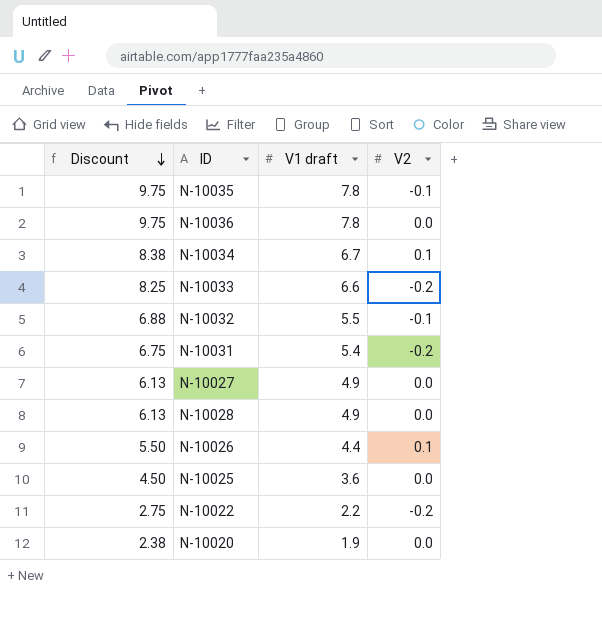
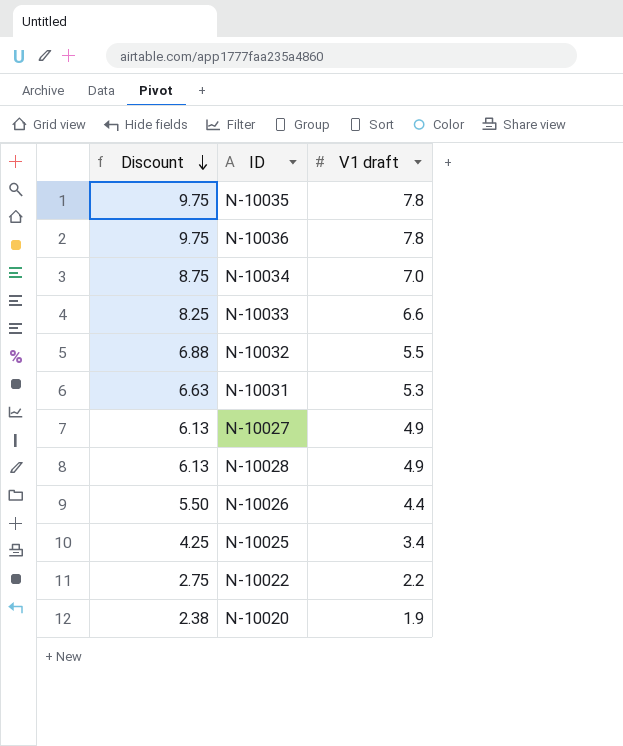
column V2 | position: 4 -> none
N-10034 | Discount: 8.38 -> 8.75
N-10034 | V1 draft: 6.7 -> 7.0
N-10031 | Discount: 6.75 -> 6.63
N-10031 | V1 draft: 5.4 -> 5.3
N-10025 | Discount: 4.50 -> 4.25
N-10025 | V1 draft: 3.6 -> 3.4

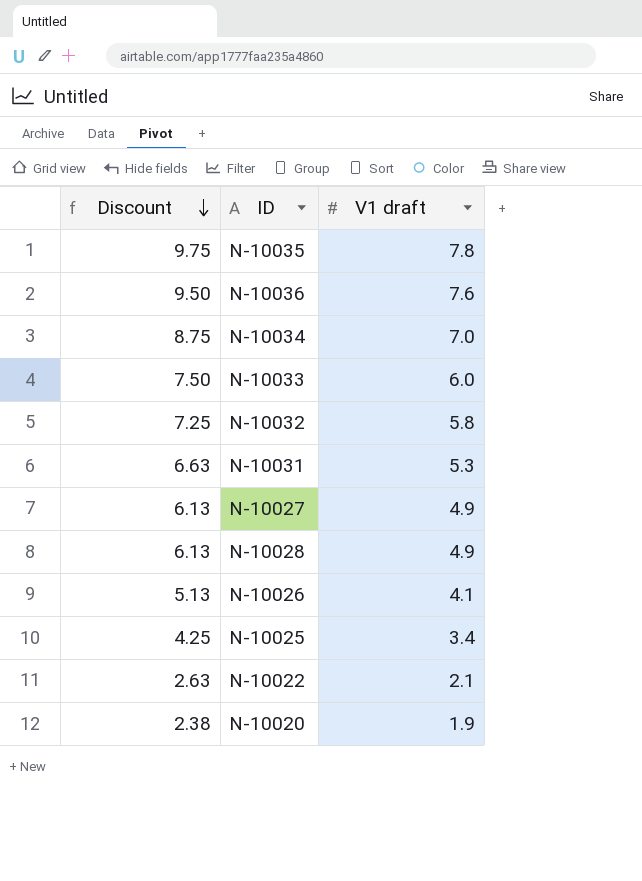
N-10036 | Discount: 9.75 -> 9.50
N-10036 | V1 draft: 7.8 -> 7.6
N-10033 | Discount: 8.25 -> 7.50
N-10033 | V1 draft: 6.6 -> 6.0
N-10032 | Discount: 6.88 -> 7.25
N-10032 | V1 draft: 5.5 -> 5.8
N-10026 | Discount: 5.50 -> 5.13
N-10026 | V1 draft: 4.4 -> 4.1
N-10022 | Discount: 2.75 -> 2.63
N-10022 | V1 draft: 2.2 -> 2.1

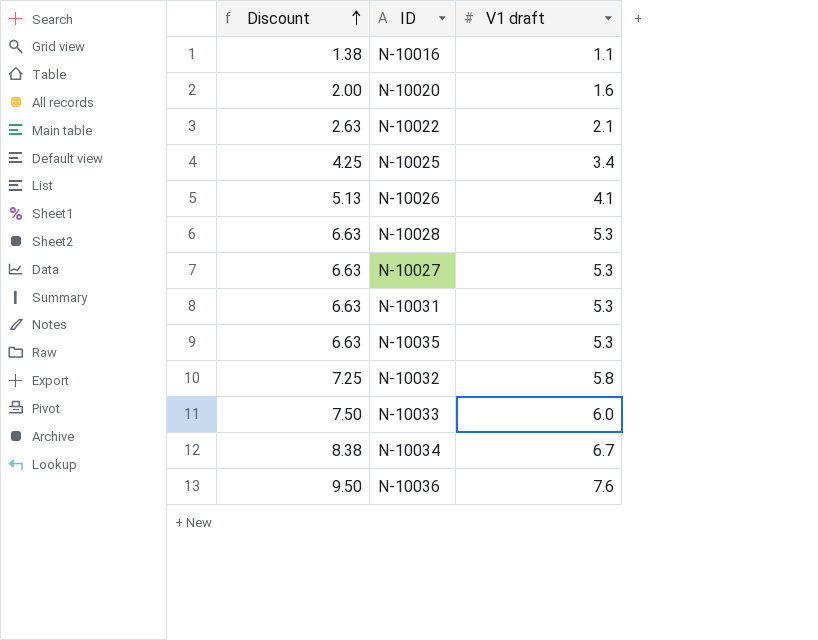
row order: Discount descending -> Discount ascending
row N-10016: none -> 1.38 | 1.1
N-10020 | Discount: 2.38 -> 2.00
N-10020 | V1 draft: 1.9 -> 1.6
N-10028 | Discount: 6.13 -> 6.63
N-10028 | V1 draft: 4.9 -> 5.3
N-10027 | Discount: 6.13 -> 6.63
N-10027 | V1 draft: 4.9 -> 5.3
N-10035 | Discount: 9.75 -> 6.63
N-10035 | V1 draft: 7.8 -> 5.3
N-10034 | Discount: 8.75 -> 8.38
N-10034 | V1 draft: 7.0 -> 6.7

